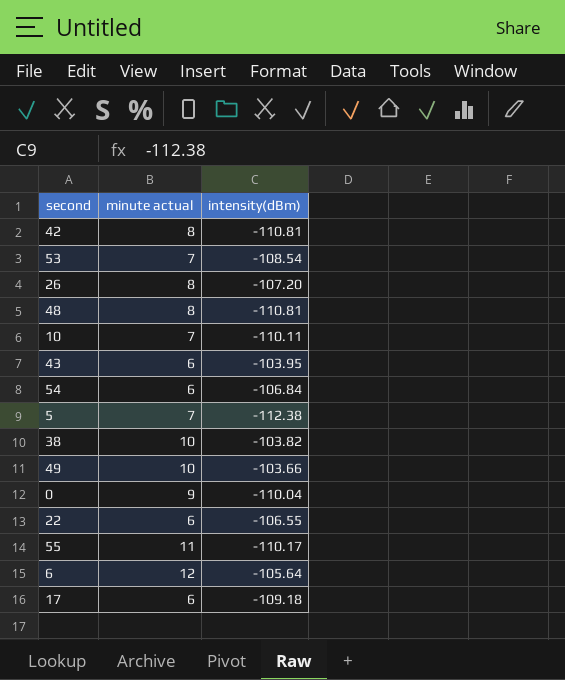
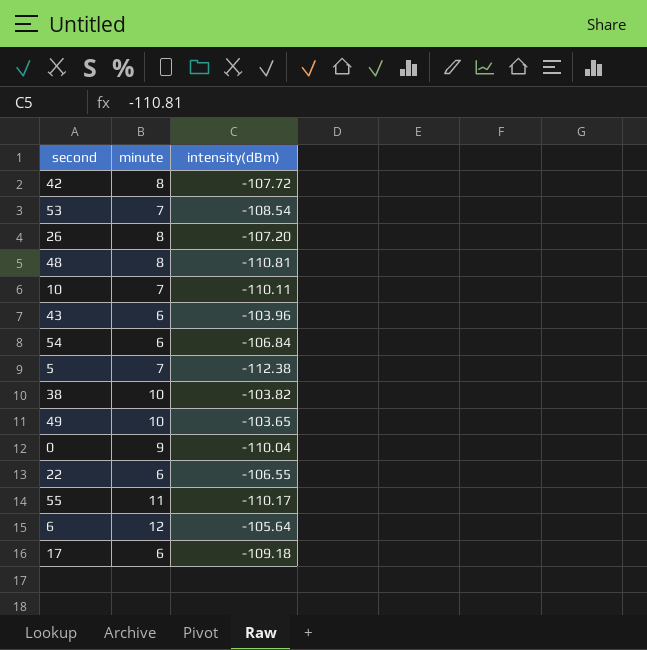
column name: minute actual -> minute
42 | intensity(dBm): -110.81 -> -107.72
43 | intensity(dBm): -103.95 -> -103.96
49 | intensity(dBm): -103.66 -> -103.65

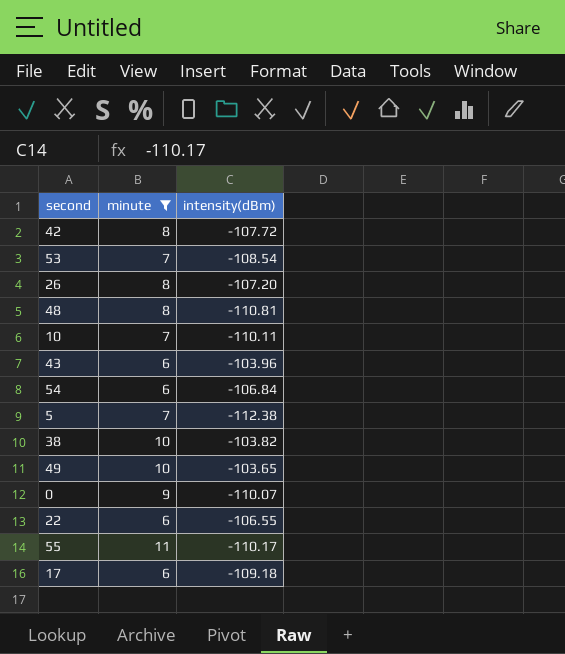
filter: none -> minute != 12
0 | intensity(dBm): -110.04 -> -110.07

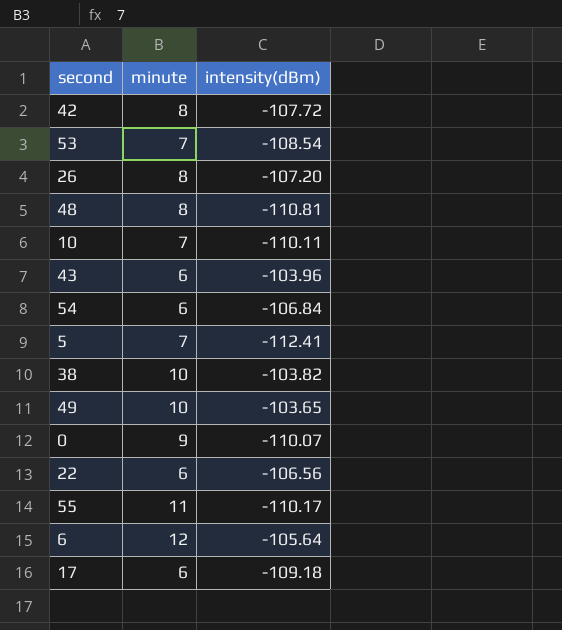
filter: minute != 12 -> none
5 | intensity(dBm): -112.38 -> -112.41
22 | intensity(dBm): -106.55 -> -106.56

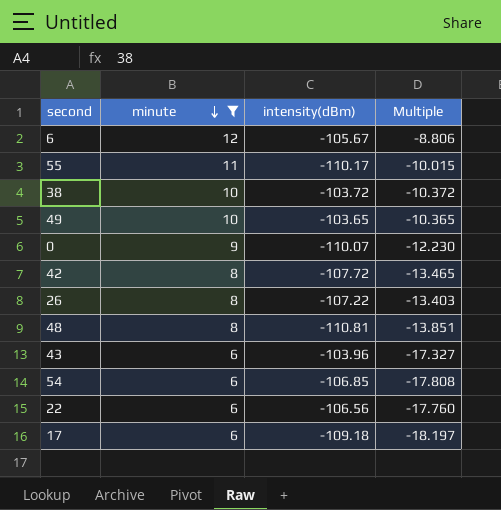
filter: none -> minute != 7
row order: none -> minute descending
column Multiple | formula: none -> [intensity(dBm)] / [minute]
6 | intensity(dBm): -105.64 -> -105.67
38 | intensity(dBm): -103.82 -> -103.72
26 | intensity(dBm): -107.20 -> -107.22
54 | intensity(dBm): -106.84 -> -106.85

